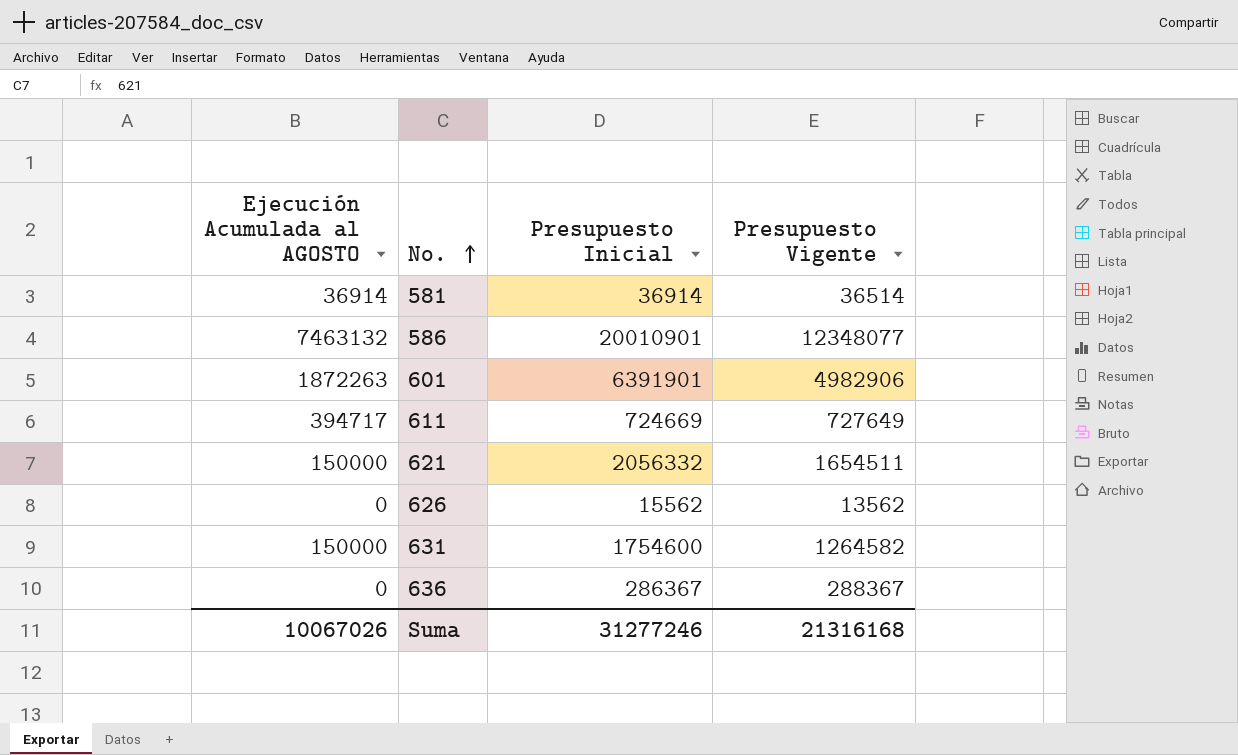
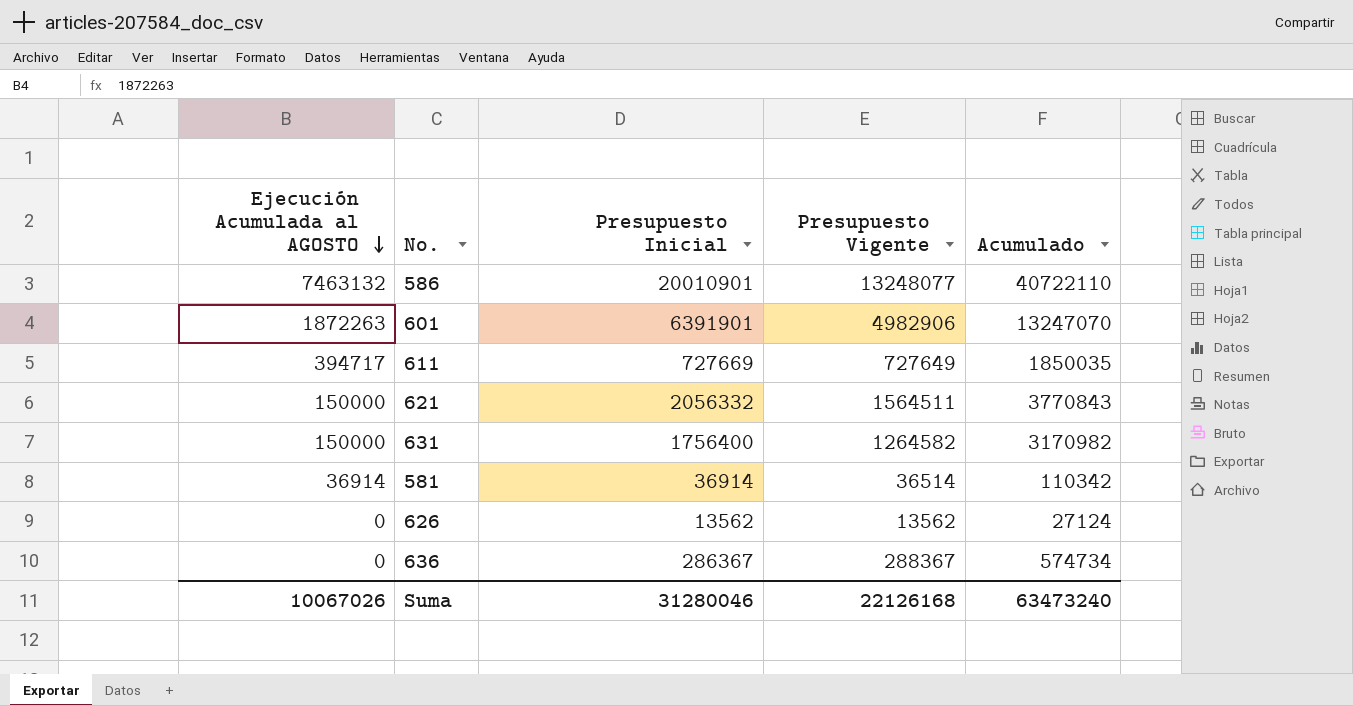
row order: No. ascending -> Ejecución Acumulada al AGOSTO descending
column Acumulado | formula: none -> [Ejecución Acumulada al AGOSTO] + [Presupuesto Inicial] + [Presupuesto Vigente]
586 | Presupuesto Vigente: 12348077 -> 13248077
611 | Presupuesto Inicial: 724669 -> 727669
621 | Presupuesto Vigente: 1654511 -> 1564511
631 | Presupuesto Inicial: 1754600 -> 1756400
626 | Presupuesto Inicial: 15562 -> 13562
Suma | Presupuesto Inicial: 31277246 -> 31280046
Suma | Presupuesto Vigente: 21316168 -> 22126168

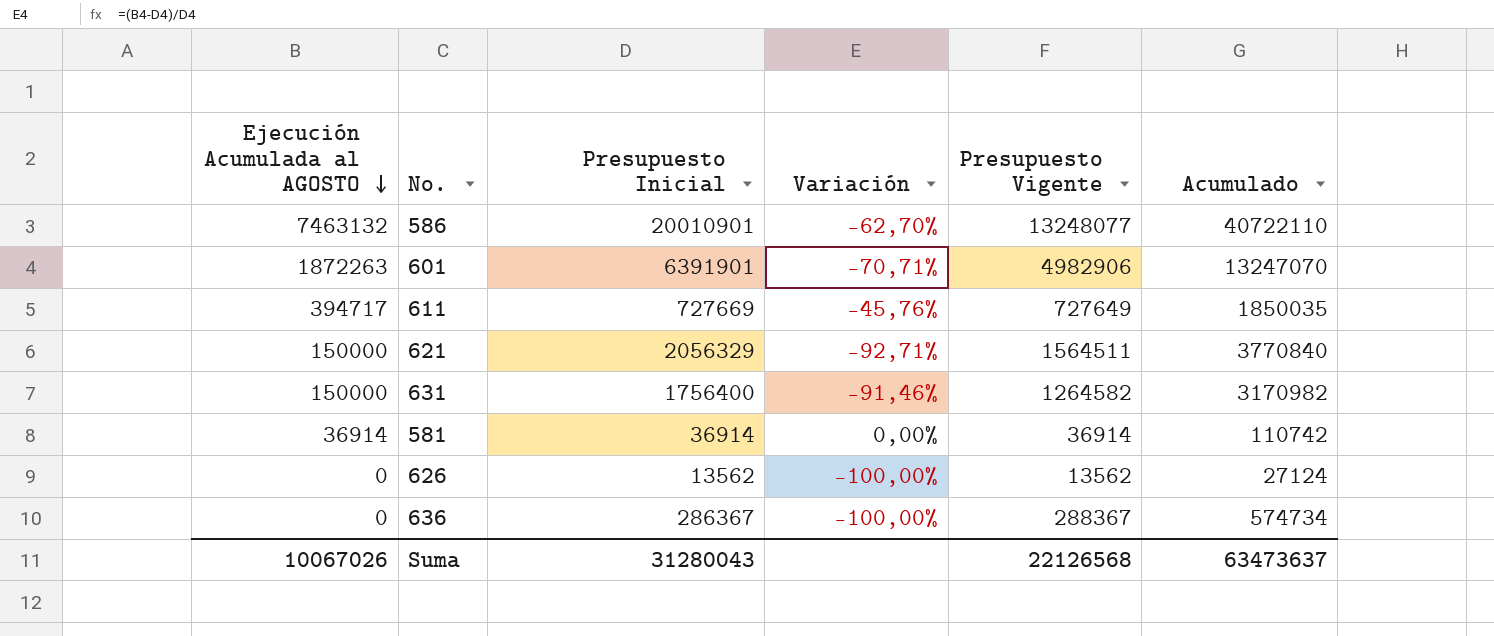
column Variación | formula: none -> ([Ejecución Acumulada al AGOSTO] - [Presupuesto Inicial]) / [Presupuesto Inicial]
621 | Presupuesto Inicial: 2056332 -> 2056329
621 | Acumulado: 3770843 -> 3770840
581 | Presupuesto Vigente: 36514 -> 36914
581 | Acumulado: 110342 -> 110742
Suma | Presupuesto Inicial: 31280046 -> 31280043
Suma | Presupuesto Vigente: 22126168 -> 22126568
Suma | Acumulado: 63473240 -> 63473637

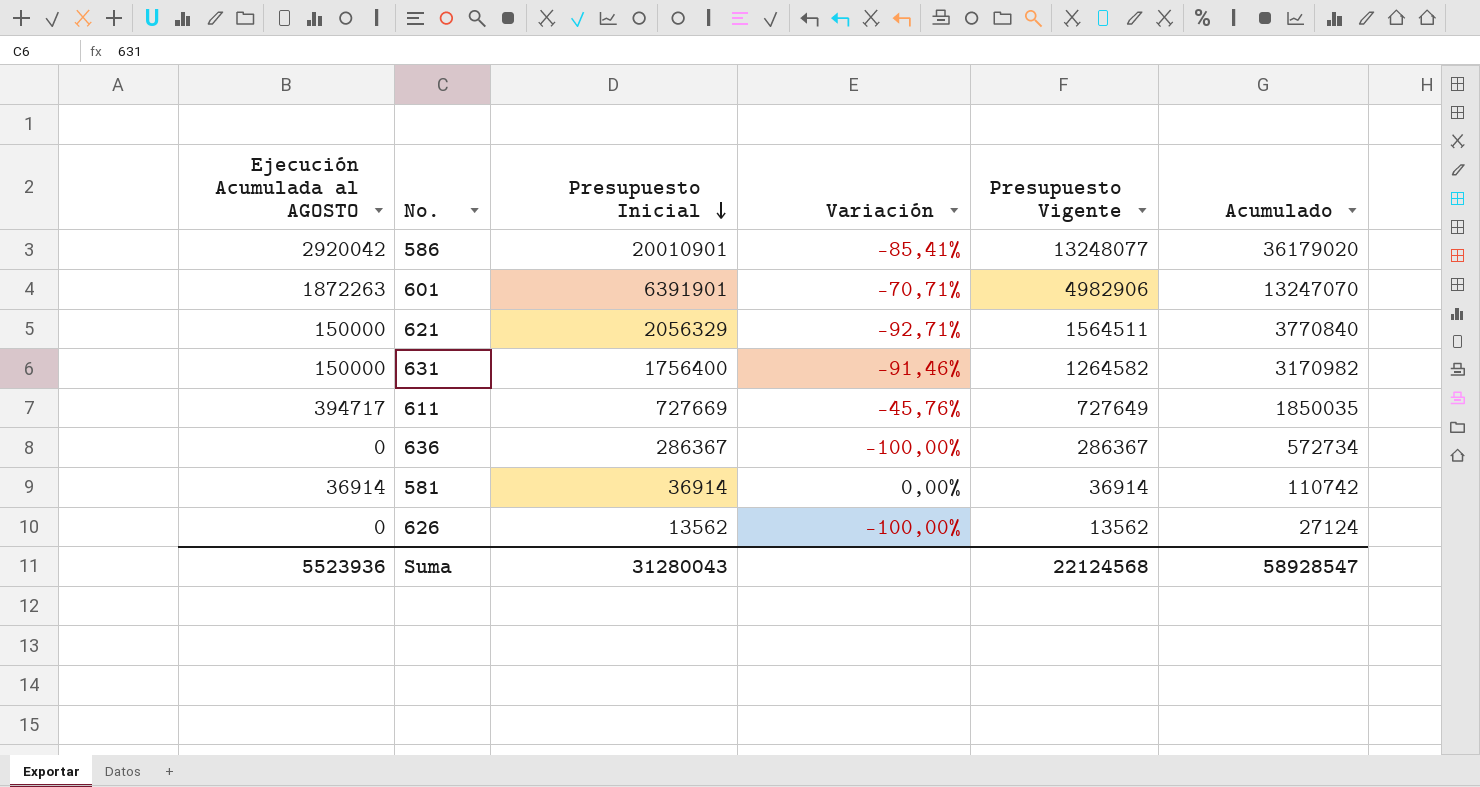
row order: Ejecución Acumulada al AGOSTO descending -> Presupuesto Inicial descending
586 | Ejecución Acumulada al AGOSTO: 7463132 -> 2920042
586 | Variación: -62,70% -> -85,41%
586 | Acumulado: 40722110 -> 36179020
636 | Presupuesto Vigente: 288367 -> 286367
636 | Acumulado: 574734 -> 572734
Suma | Ejecución Acumulada al AGOSTO: 10067026 -> 5523936
Suma | Presupuesto Vigente: 22126568 -> 22124568
Suma | Acumulado: 63473637 -> 58928547

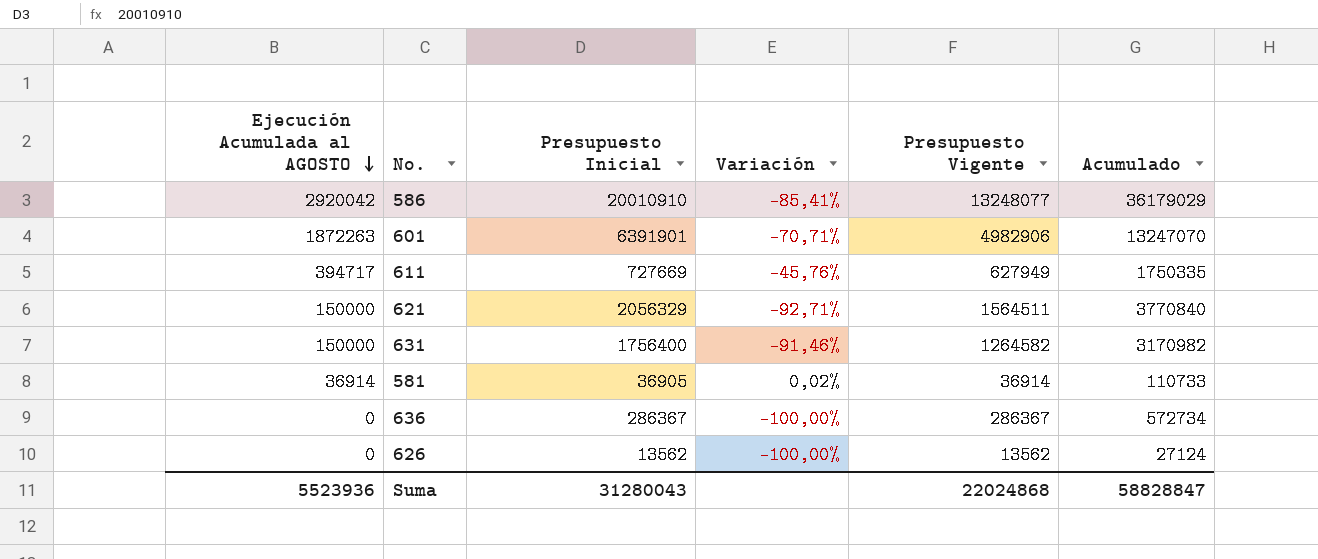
row order: Presupuesto Inicial descending -> Ejecución Acumulada al AGOSTO descending
586 | Presupuesto Inicial: 20010901 -> 20010910
586 | Acumulado: 36179020 -> 36179029
611 | Presupuesto Vigente: 727649 -> 627949
611 | Acumulado: 1850035 -> 1750335
581 | Presupuesto Inicial: 36914 -> 36905
581 | Variación: 0,00% -> 0,02%
581 | Acumulado: 110742 -> 110733
Suma | Presupuesto Vigente: 22124568 -> 22024868
Suma | Acumulado: 58928547 -> 58828847

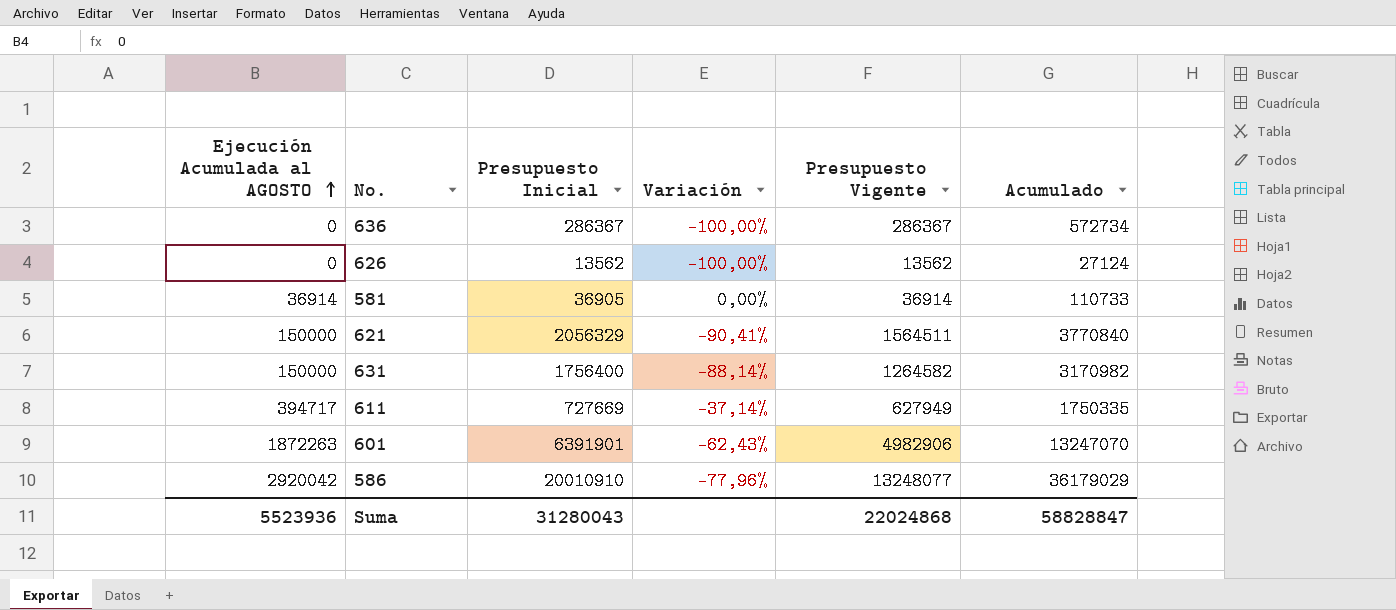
row order: Ejecución Acumulada al AGOSTO descending -> Ejecución Acumulada al AGOSTO ascending
column Variación | formula: ([Ejecución Acumulada al AGOSTO] - [Presupuesto Inicial]) / [Presupuesto Inicial] -> ([Ejecución Acumulada al AGOSTO] - [Presupuesto Vigente]) / [Presupuesto Vigente]

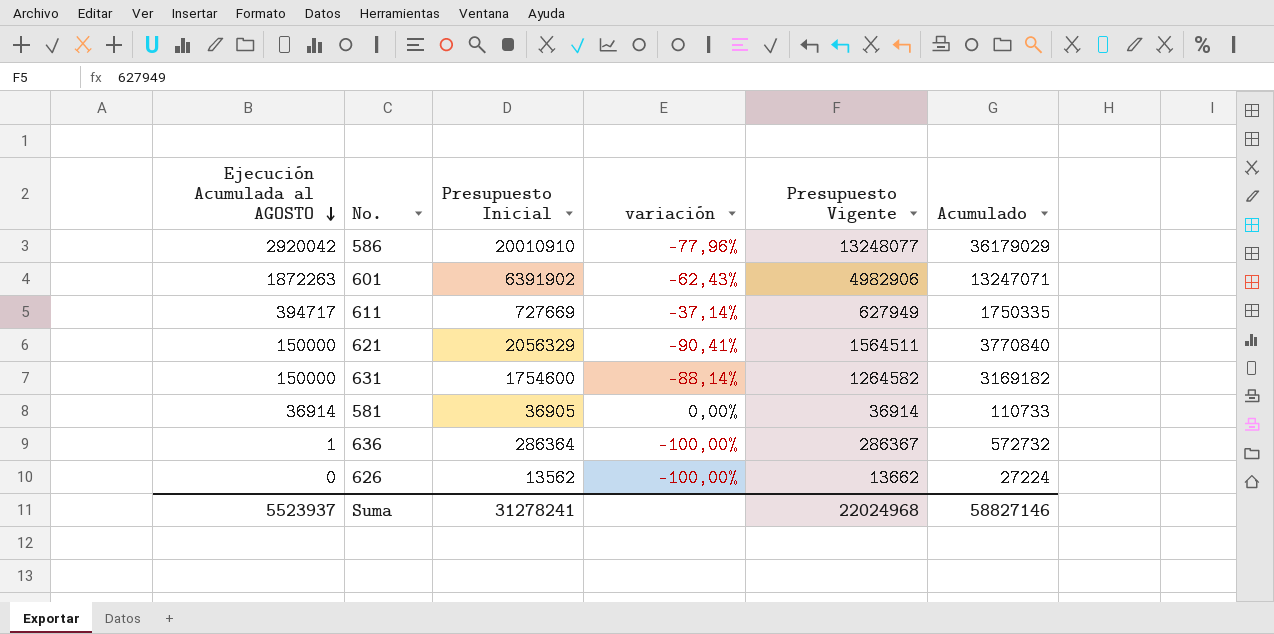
row order: Ejecución Acumulada al AGOSTO ascending -> Ejecución Acumulada al AGOSTO descending
column name: Variación -> variación
601 | Presupuesto Inicial: 6391901 -> 6391902
601 | Acumulado: 13247070 -> 13247071
631 | Presupuesto Inicial: 1756400 -> 1754600
631 | Acumulado: 3170982 -> 3169182
636 | Ejecución Acumulada al AGOSTO: 0 -> 1
636 | Presupuesto Inicial: 286367 -> 286364
636 | Acumulado: 572734 -> 572732
626 | Presupuesto Vigente: 13562 -> 13662
626 | Acumulado: 27124 -> 27224
Suma | Ejecución Acumulada al AGOSTO: 5523936 -> 5523937
Suma | Presupuesto Inicial: 31280043 -> 31278241
Suma | Presupuesto Vigente: 22024868 -> 22024968
Suma | Acumulado: 58828847 -> 58827146

